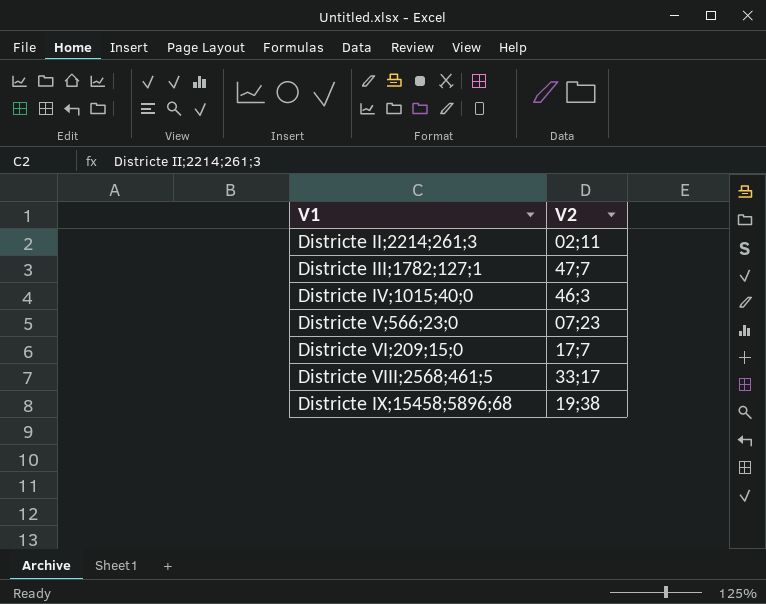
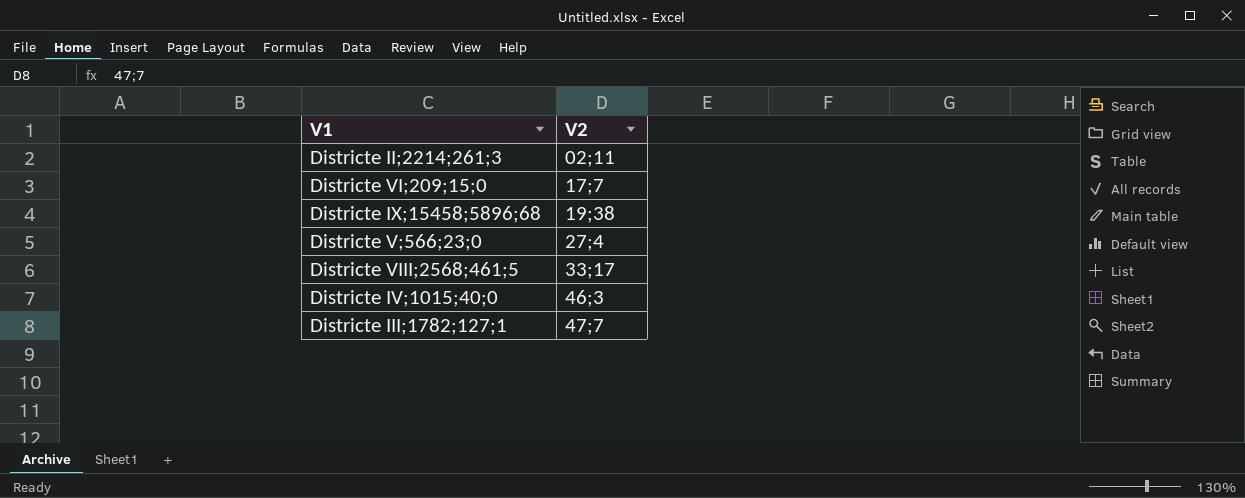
row order: none -> V2 ascending
Districte V;566;23;0 | V2: 07;23 -> 27;4

